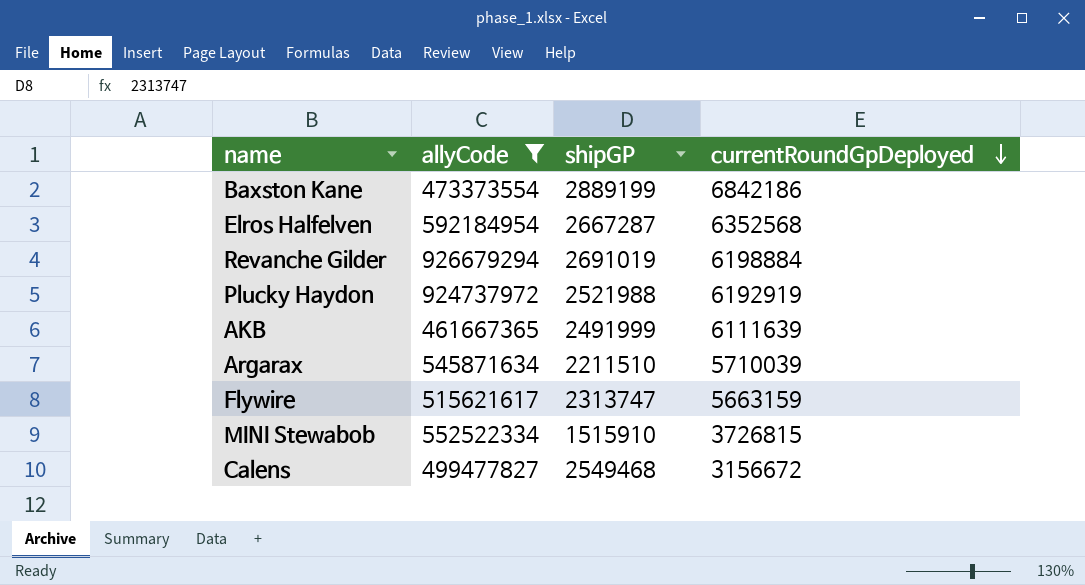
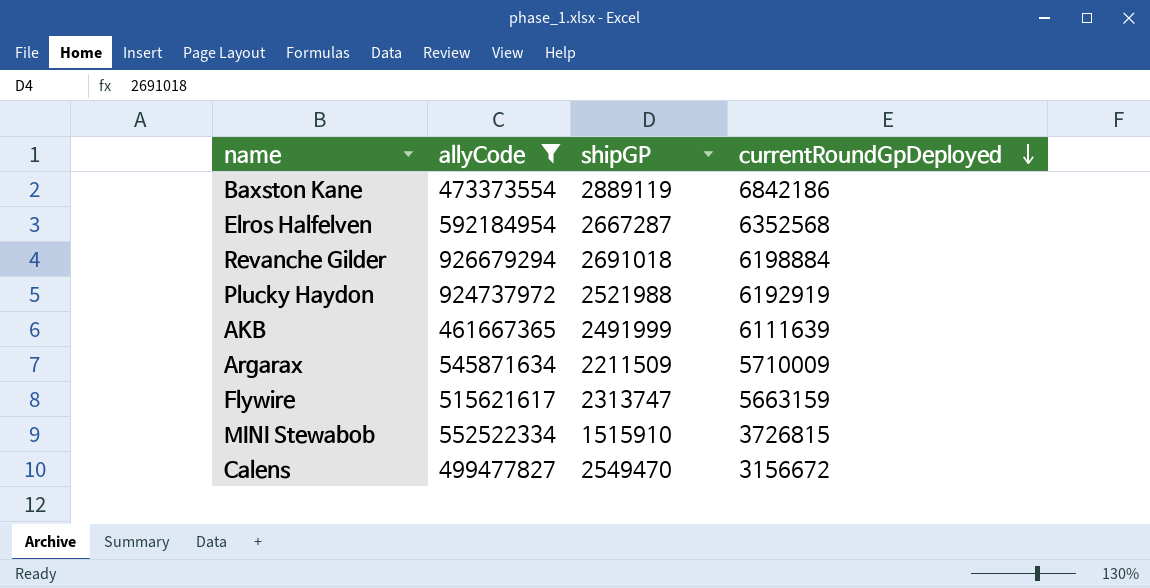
Baxston Kane | shipGP: 2889199 -> 2889119
Revanche Gilder | shipGP: 2691019 -> 2691018
Argarax | shipGP: 2211510 -> 2211509
Argarax | currentRoundGpDeployed: 5710039 -> 5710009
Calens | shipGP: 2549468 -> 2549470

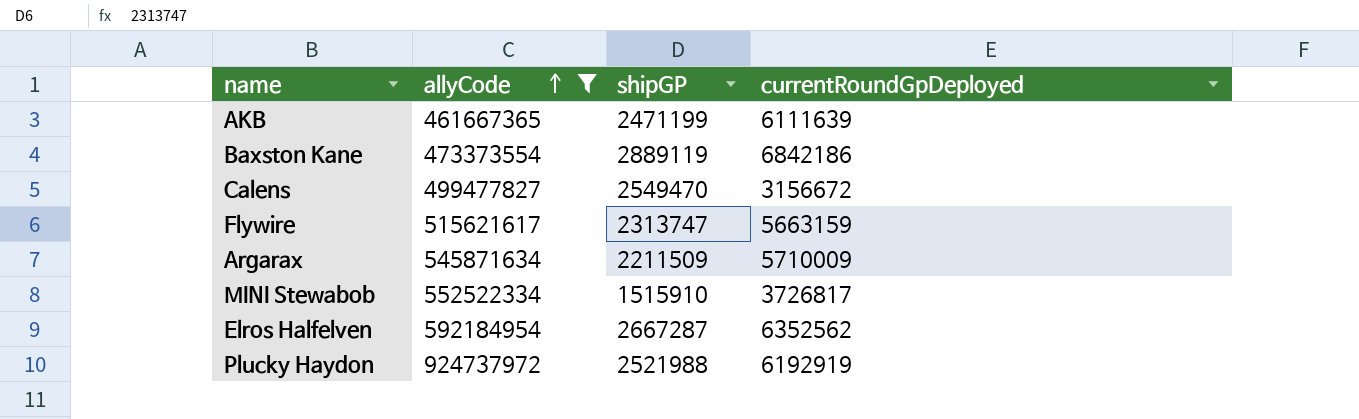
row order: currentRoundGpDeployed descending -> allyCode ascending
row Revanche Gilder: 926679294 | 2691018 | 6198884 -> none
AKB | shipGP: 2491999 -> 2471199
MINI Stewabob | currentRoundGpDeployed: 3726815 -> 3726817
Elros Halfelven | currentRoundGpDeployed: 6352568 -> 6352562

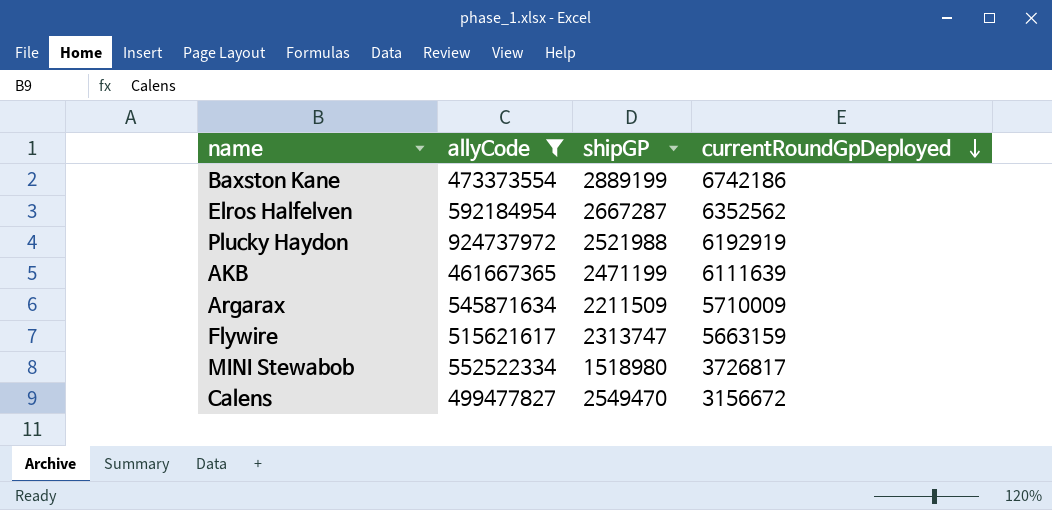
row order: allyCode ascending -> currentRoundGpDeployed descending
Baxston Kane | shipGP: 2889119 -> 2889199
Baxston Kane | currentRoundGpDeployed: 6842186 -> 6742186
MINI Stewabob | shipGP: 1515910 -> 1518980

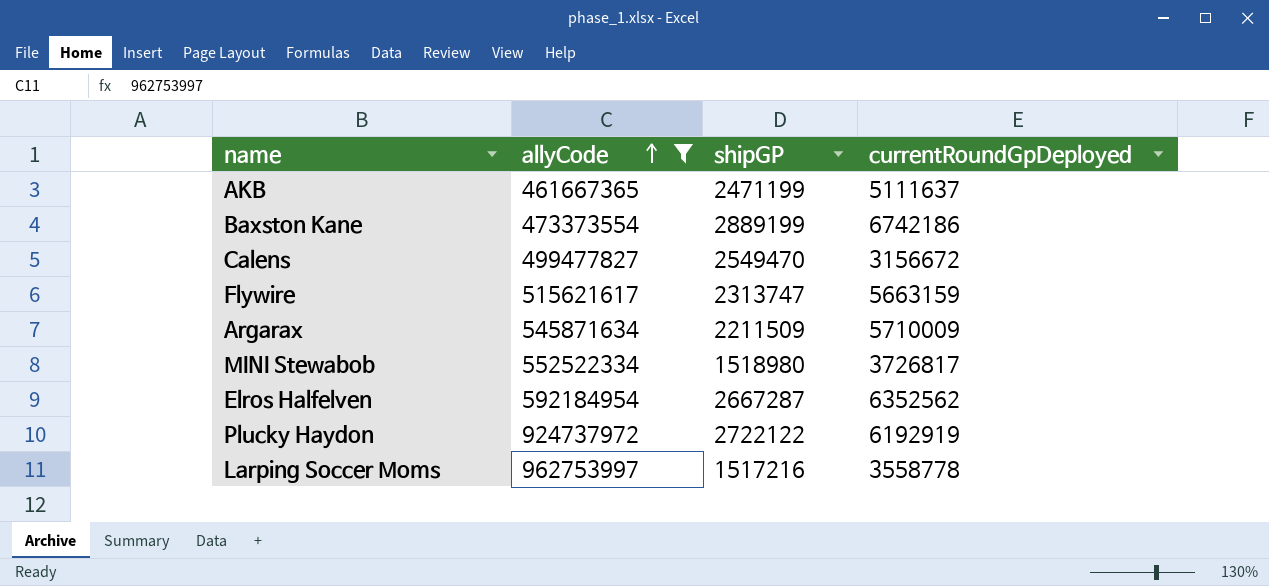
row order: currentRoundGpDeployed descending -> allyCode ascending
AKB | currentRoundGpDeployed: 6111639 -> 5111637
Plucky Haydon | shipGP: 2521988 -> 2722122
row Larping Soccer Moms: none -> 962753997 | 1517216 | 3558778

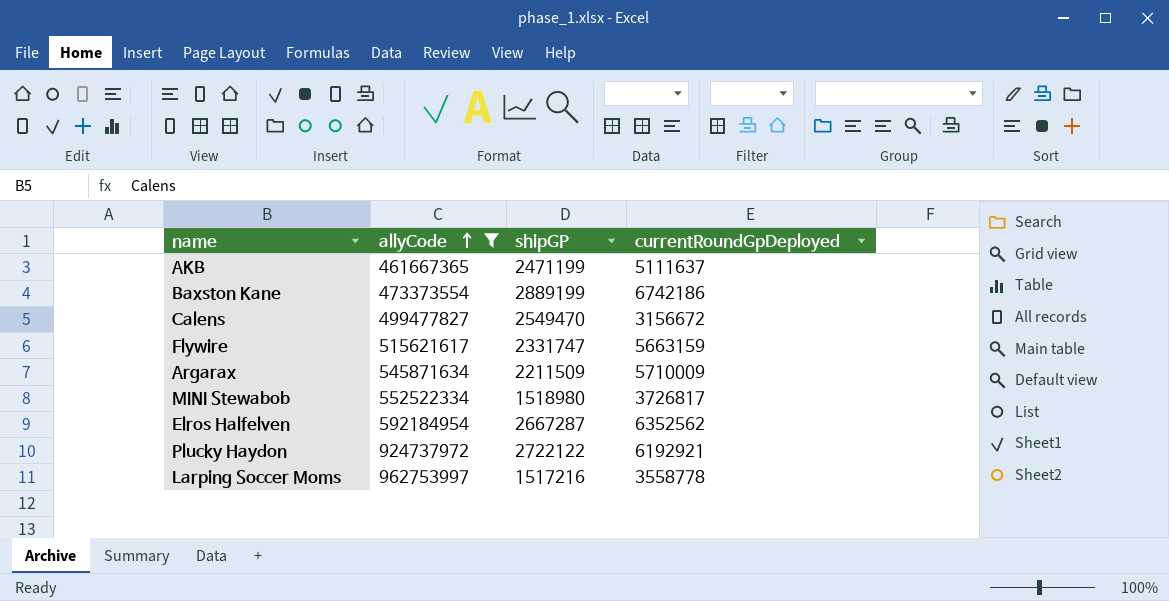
Flywire | shipGP: 2313747 -> 2331747
Plucky Haydon | currentRoundGpDeployed: 6192919 -> 6192921

